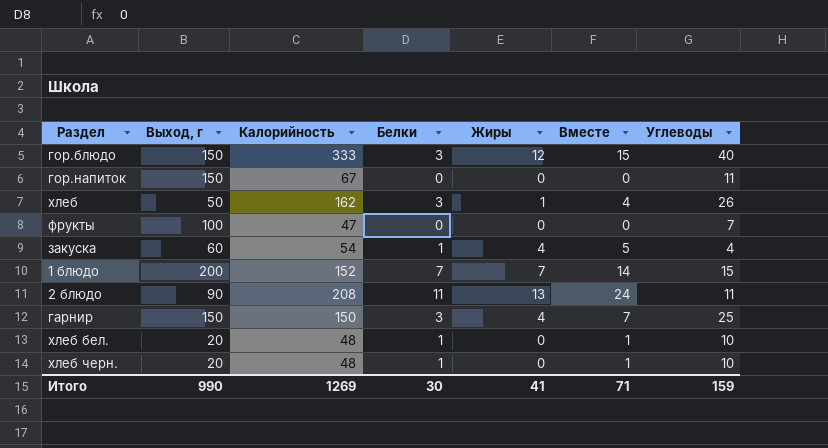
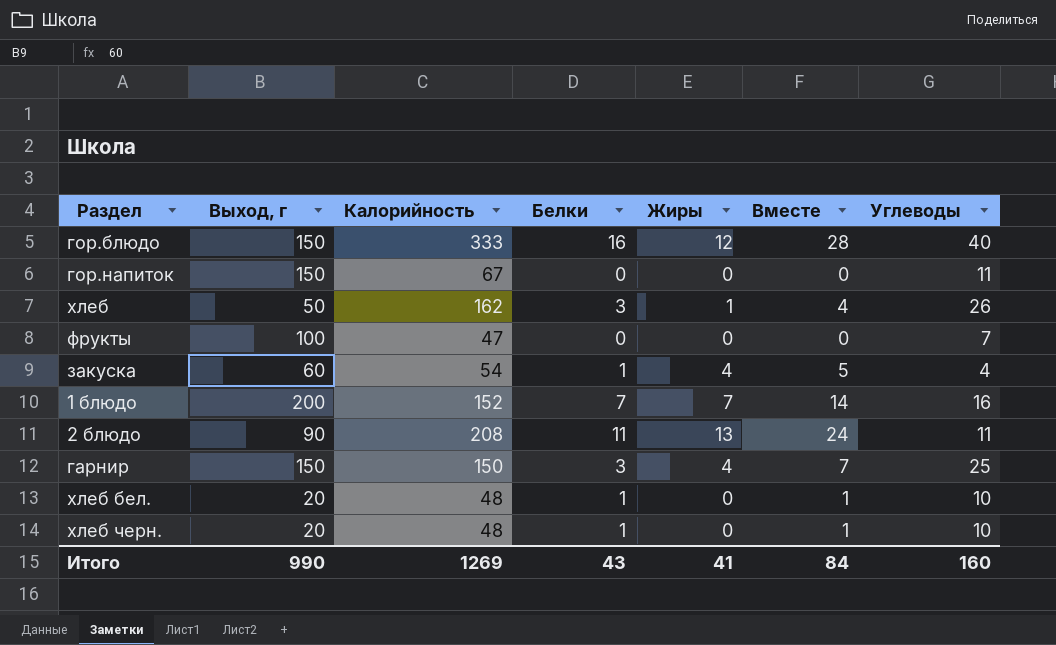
гор.блюдо | Белки: 3 -> 16
гор.блюдо | Вместе: 15 -> 28
1 блюдо | Углеводы: 15 -> 16
Итого | Белки: 30 -> 43
Итого | Вместе: 71 -> 84
Итого | Углеводы: 159 -> 160

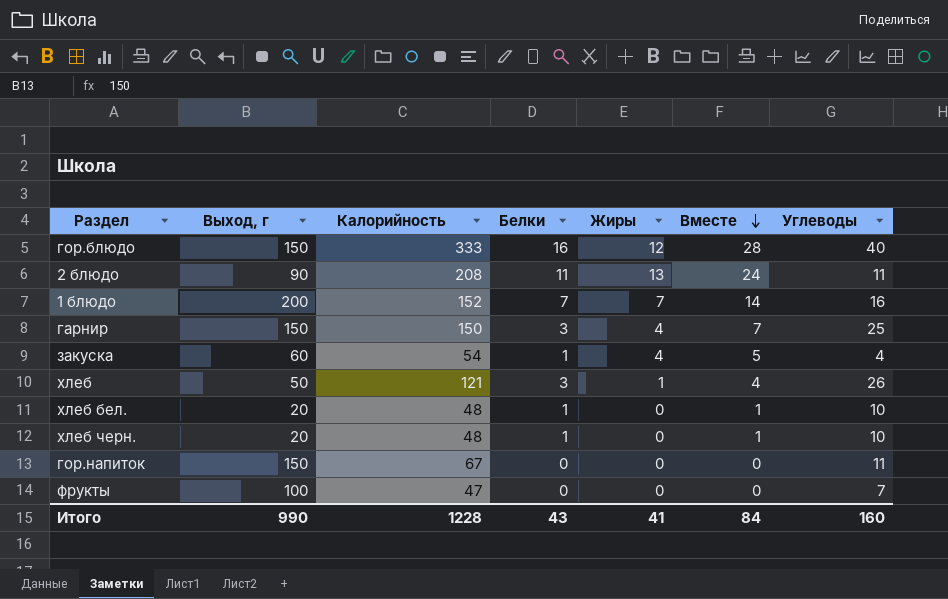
row order: none -> Вместе descending
хлеб | Калорийность: 162 -> 121
Итого | Калорийность: 1269 -> 1228

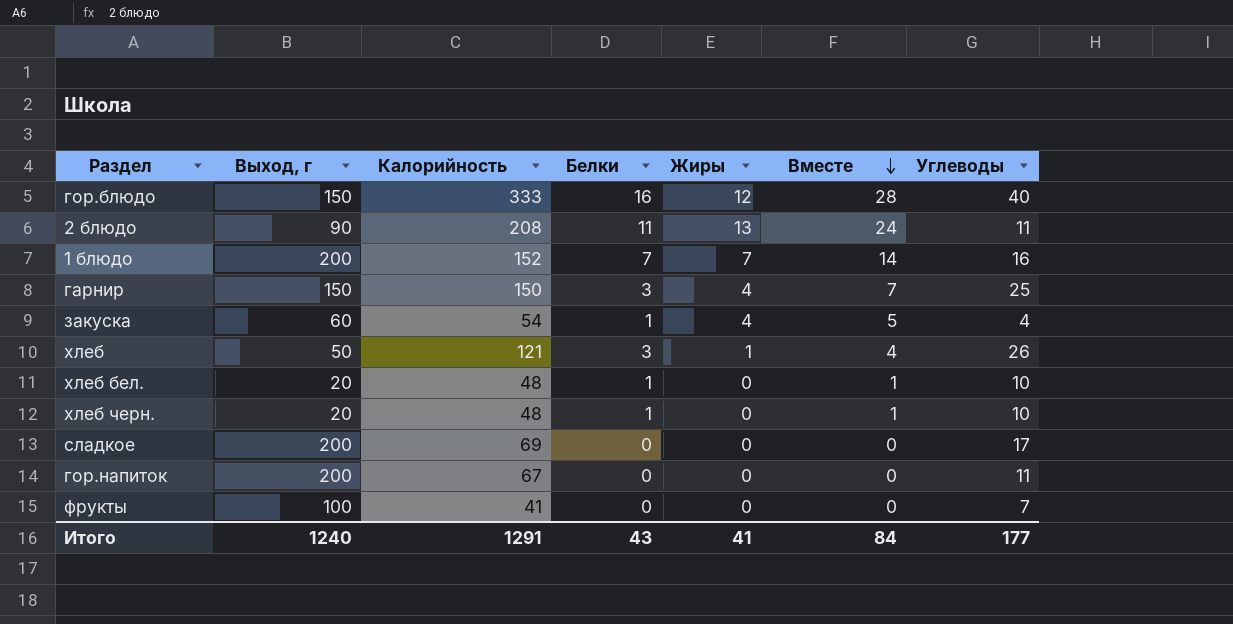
row сладкое: none -> 200 | 69 | 0 | 0 | 0 | 17
гор.напиток | Выход, г: 150 -> 200
фрукты | Калорийность: 47 -> 41
Итого | Выход, г: 990 -> 1240
Итого | Калорийность: 1228 -> 1291
Итого | Углеводы: 160 -> 177

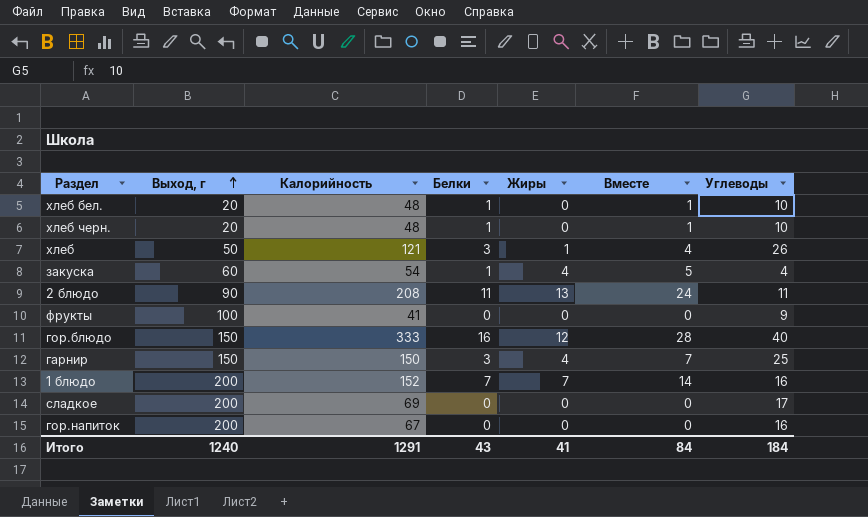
row order: Вместе descending -> Выход, г ascending
фрукты | Углеводы: 7 -> 9
гор.напиток | Углеводы: 11 -> 16
Итого | Углеводы: 177 -> 184

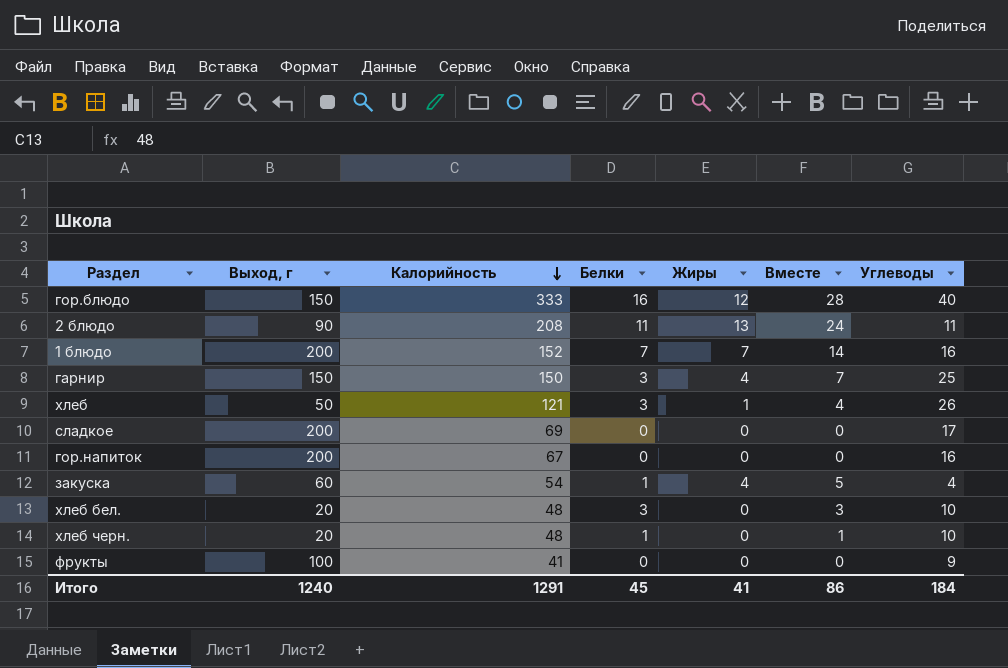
row order: Выход, г ascending -> Калорийность descending
хлеб бел. | Белки: 1 -> 3
хлеб бел. | Вместе: 1 -> 3
Итого | Белки: 43 -> 45
Итого | Вместе: 84 -> 86

